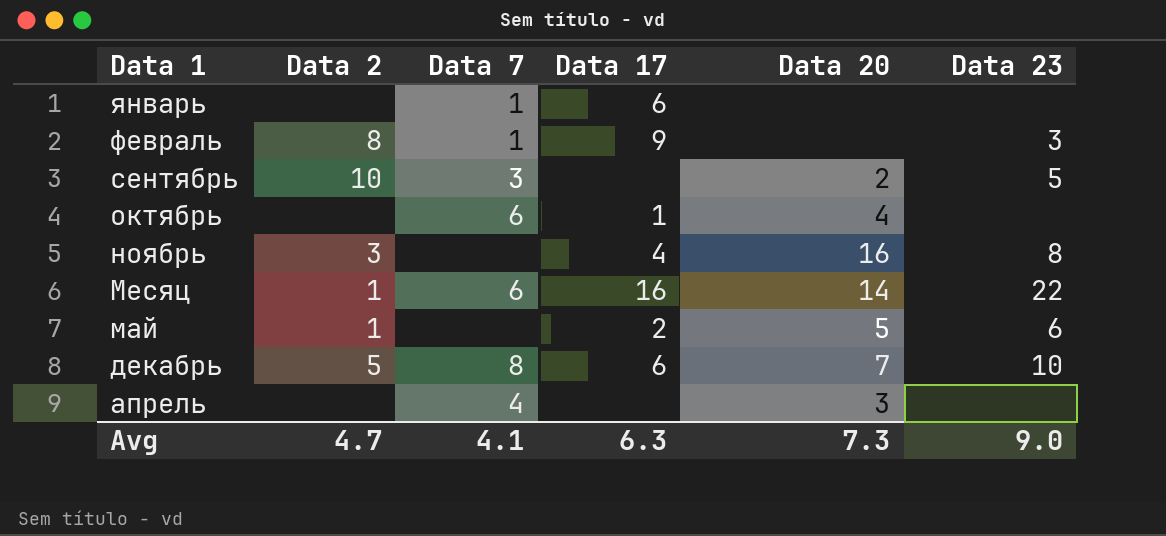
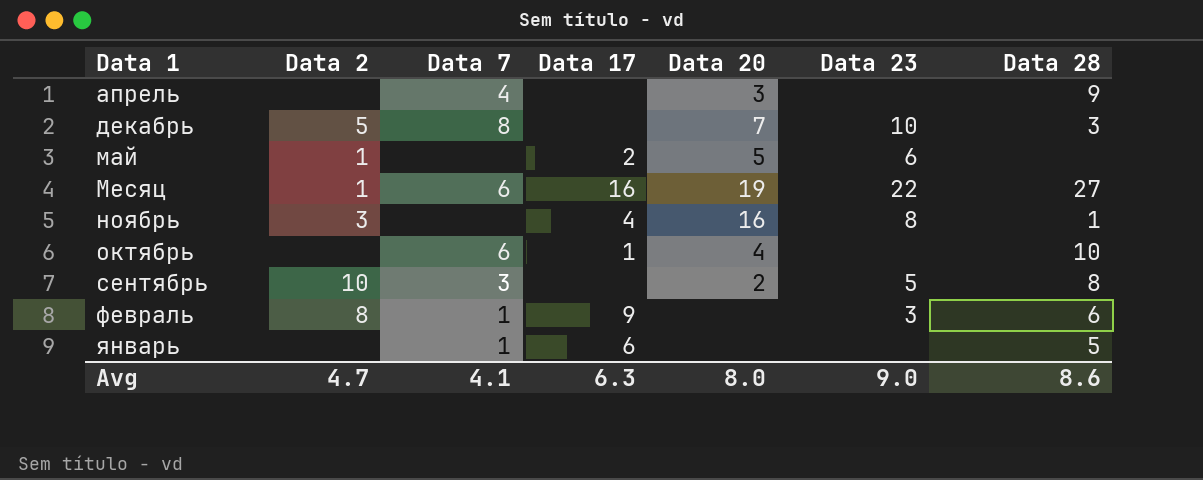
row order: Data 1 descending -> Data 1 ascending
column Data 28 | position: none -> 7
декабрь | Data 17: 6 -> none
Месяц | Data 20: 14 -> 19
Avg | Data 20: 7.3 -> 8.0

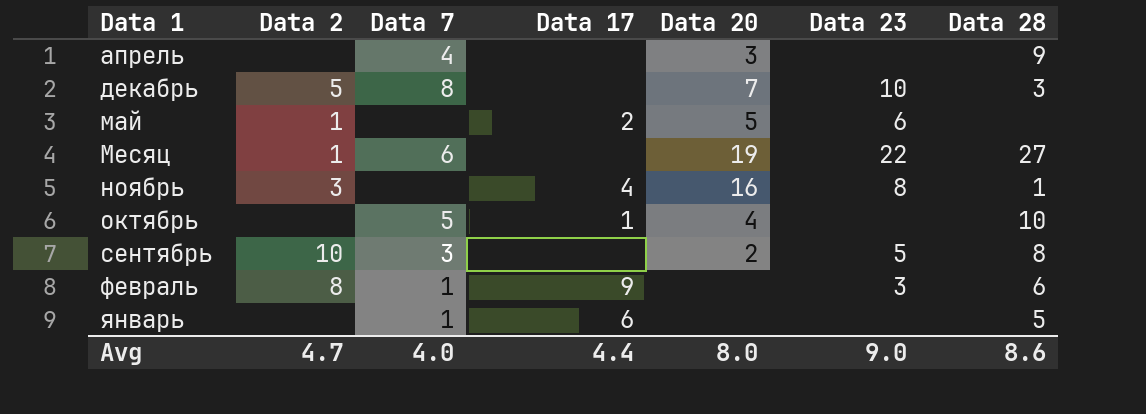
Месяц | Data 17: 16 -> none
октябрь | Data 7: 6 -> 5
Avg | Data 7: 4.1 -> 4.0
Avg | Data 17: 6.3 -> 4.4

